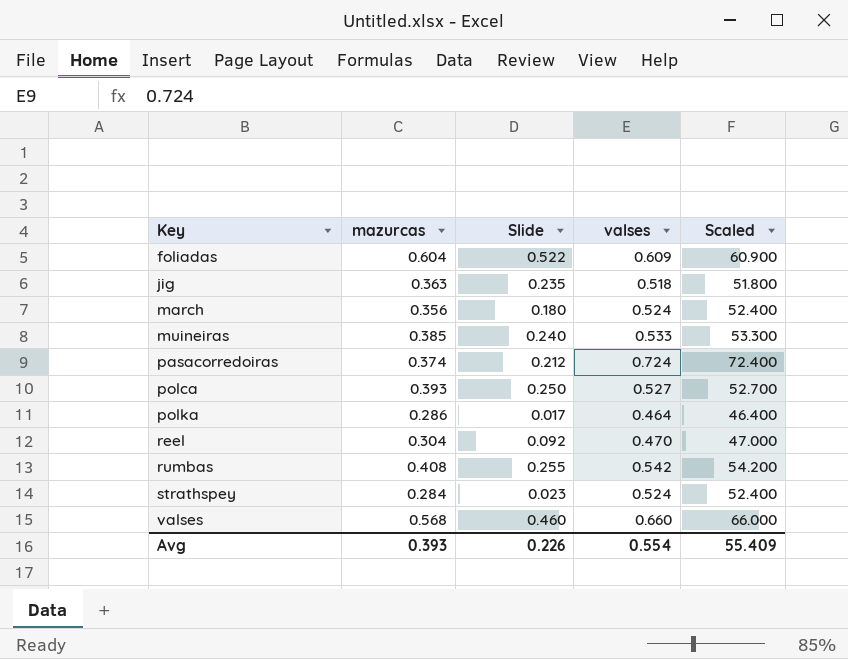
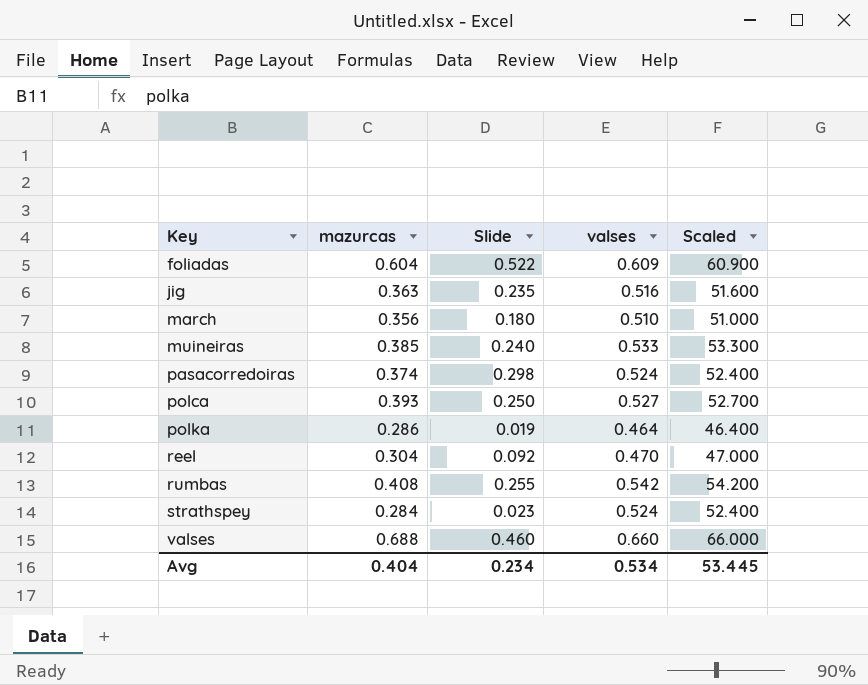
jig | valses: 0.518 -> 0.516
jig | Scaled: 51.800 -> 51.600
march | valses: 0.524 -> 0.510
march | Scaled: 52.400 -> 51.000
pasacorredoiras | Slide: 0.212 -> 0.298
pasacorredoiras | valses: 0.724 -> 0.524
pasacorredoiras | Scaled: 72.400 -> 52.400
polka | Slide: 0.017 -> 0.019
valses | mazurcas: 0.568 -> 0.688
Avg | mazurcas: 0.393 -> 0.404
Avg | Slide: 0.226 -> 0.234
Avg | valses: 0.554 -> 0.534
Avg | Scaled: 55.409 -> 53.445

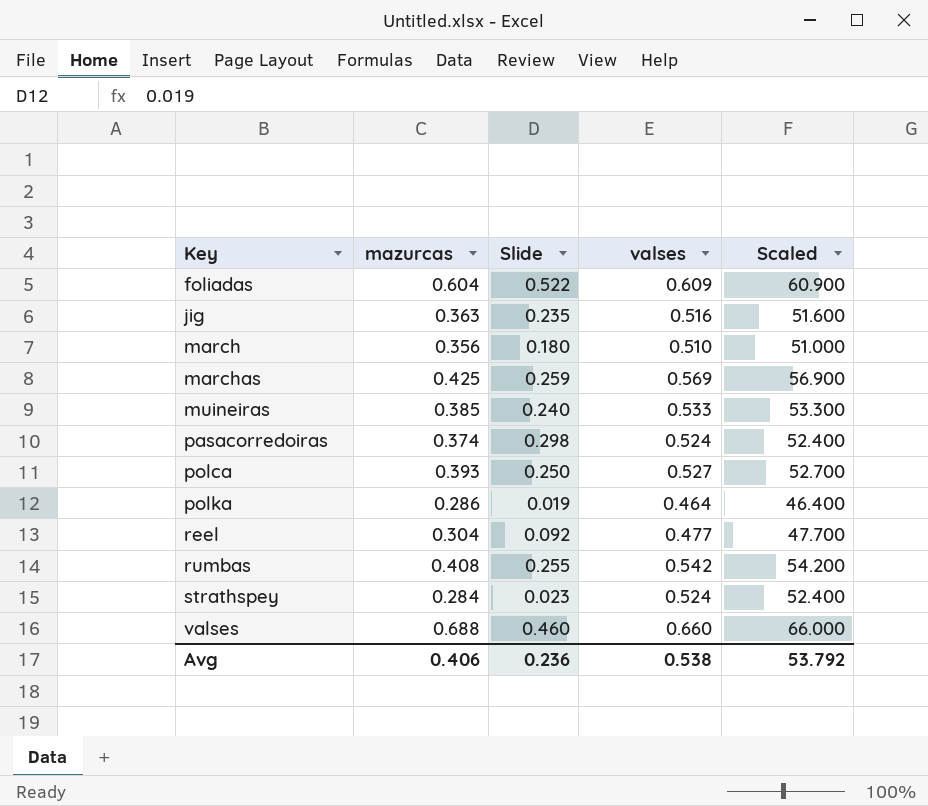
row marchas: none -> 0.425 | 0.259 | 0.569 | 56.900
reel | valses: 0.470 -> 0.477
reel | Scaled: 47.000 -> 47.700
Avg | mazurcas: 0.404 -> 0.406
Avg | Slide: 0.234 -> 0.236
Avg | valses: 0.534 -> 0.538
Avg | Scaled: 53.445 -> 53.792

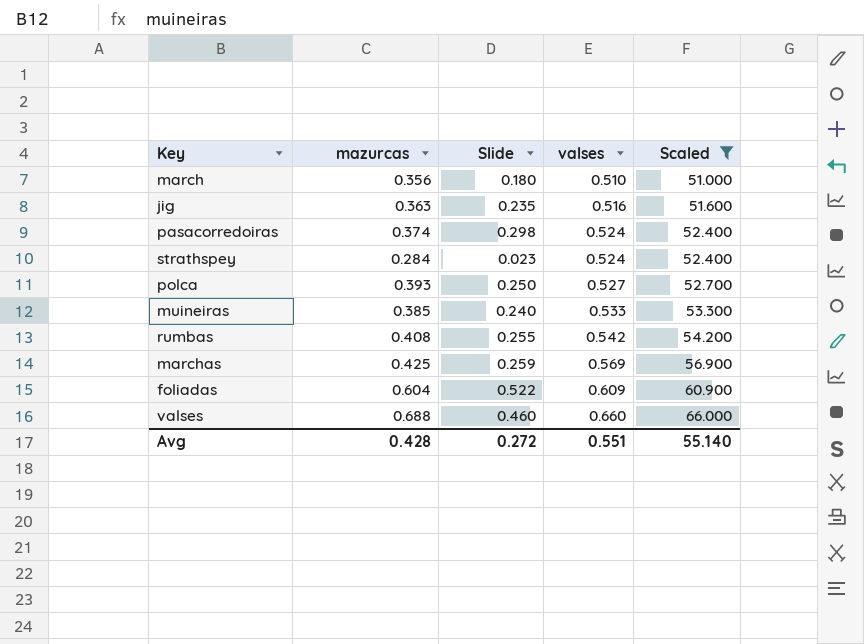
filter: none -> Scaled >= 51.000
row order: Key ascending -> valses ascending
Avg | mazurcas: 0.406 -> 0.428
Avg | Slide: 0.236 -> 0.272
Avg | valses: 0.538 -> 0.551
Avg | Scaled: 53.792 -> 55.140

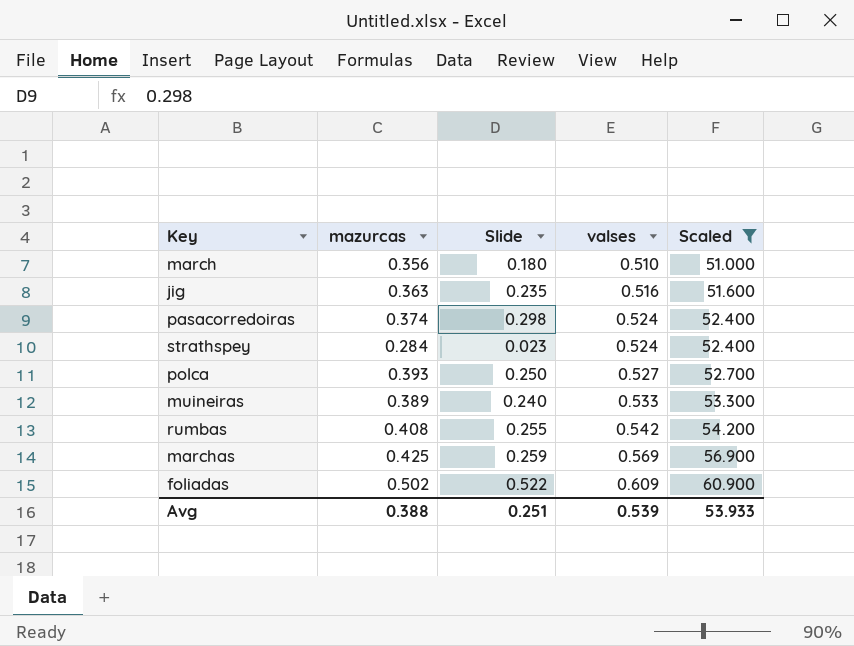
row valses: 0.688 | 0.460 | 0.660 | 66.000 -> none
muineiras | mazurcas: 0.385 -> 0.389
foliadas | mazurcas: 0.604 -> 0.502
Avg | mazurcas: 0.428 -> 0.388
Avg | Slide: 0.272 -> 0.251
Avg | valses: 0.551 -> 0.539
Avg | Scaled: 55.140 -> 53.933

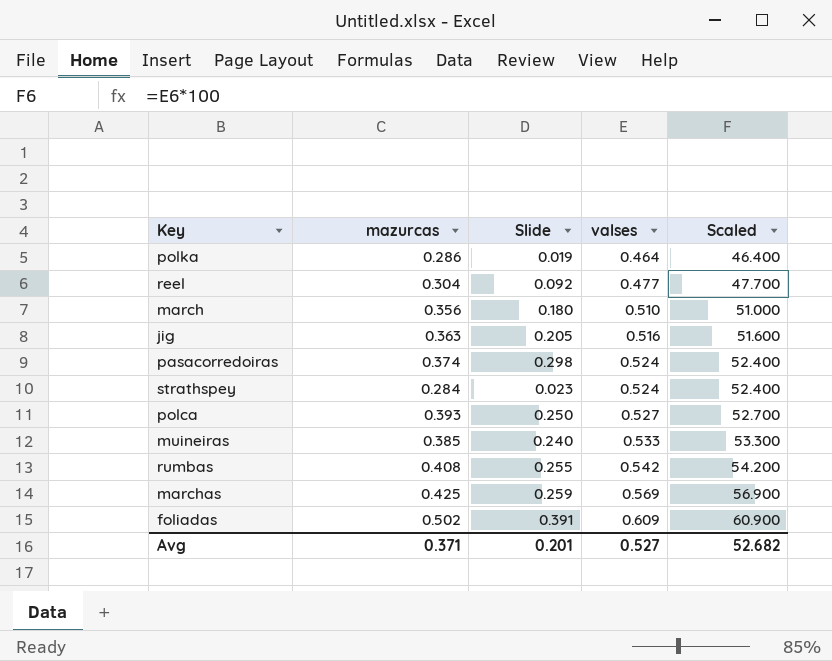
filter: Scaled >= 51.000 -> none
jig | Slide: 0.235 -> 0.205
muineiras | mazurcas: 0.389 -> 0.385
foliadas | Slide: 0.522 -> 0.391
Avg | mazurcas: 0.388 -> 0.371
Avg | Slide: 0.251 -> 0.201
Avg | valses: 0.539 -> 0.527
Avg | Scaled: 53.933 -> 52.682

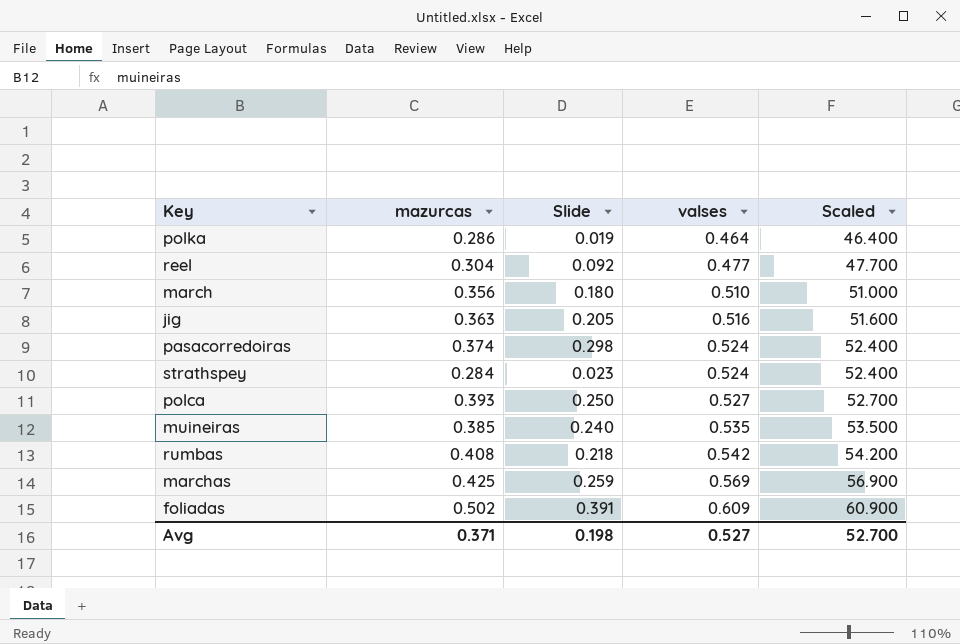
muineiras | valses: 0.533 -> 0.535
muineiras | Scaled: 53.300 -> 53.500
rumbas | Slide: 0.255 -> 0.218
Avg | Slide: 0.201 -> 0.198
Avg | Scaled: 52.682 -> 52.700

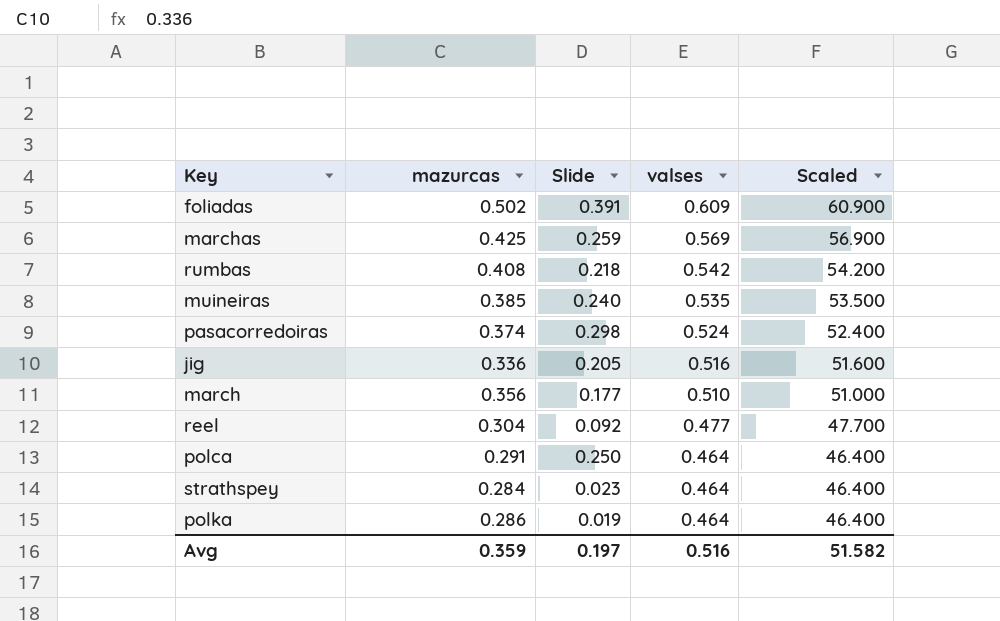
row order: valses ascending -> valses descending
jig | mazurcas: 0.363 -> 0.336
march | Slide: 0.180 -> 0.177
polca | mazurcas: 0.393 -> 0.291
polca | valses: 0.527 -> 0.464
polca | Scaled: 52.700 -> 46.400
strathspey | valses: 0.524 -> 0.464
strathspey | Scaled: 52.400 -> 46.400
Avg | mazurcas: 0.371 -> 0.359
Avg | Slide: 0.198 -> 0.197
Avg | valses: 0.527 -> 0.516
Avg | Scaled: 52.700 -> 51.582

